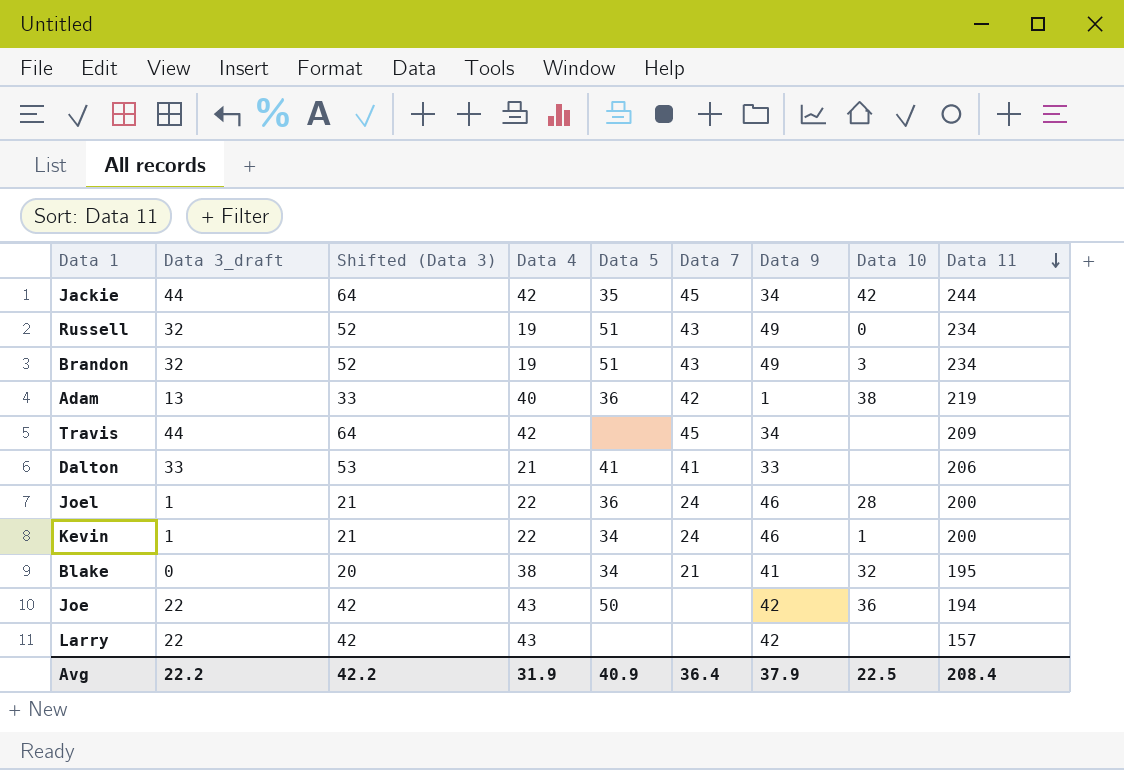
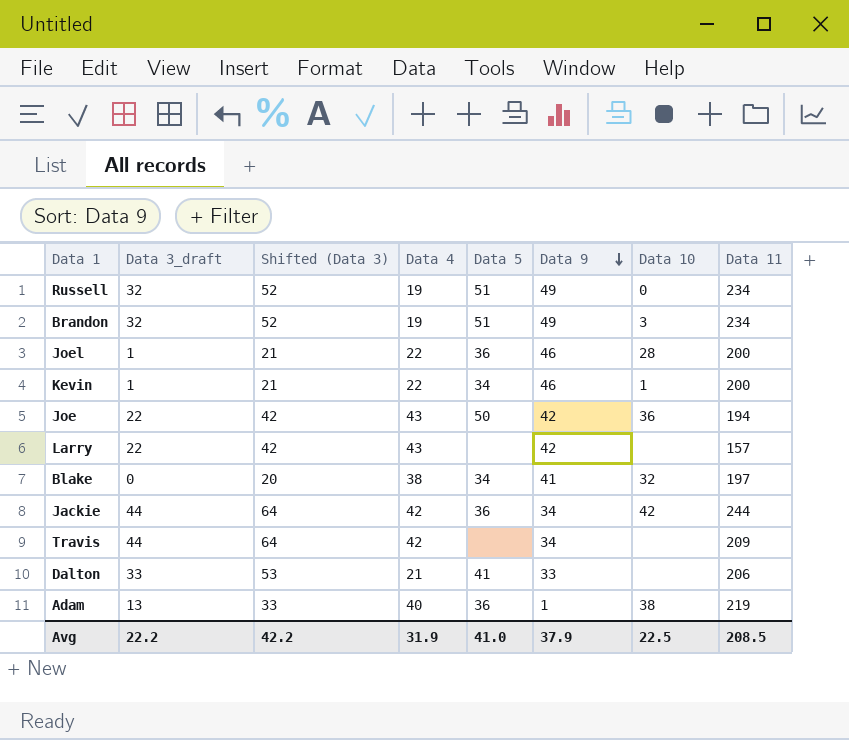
row order: Data 11 descending -> Data 9 descending
column Data 7 | position: 6 -> none
Blake | Data 11: 195 -> 197
Jackie | Data 5: 35 -> 36
Avg | Data 5: 40.9 -> 41.0
Avg | Data 11: 208.4 -> 208.5

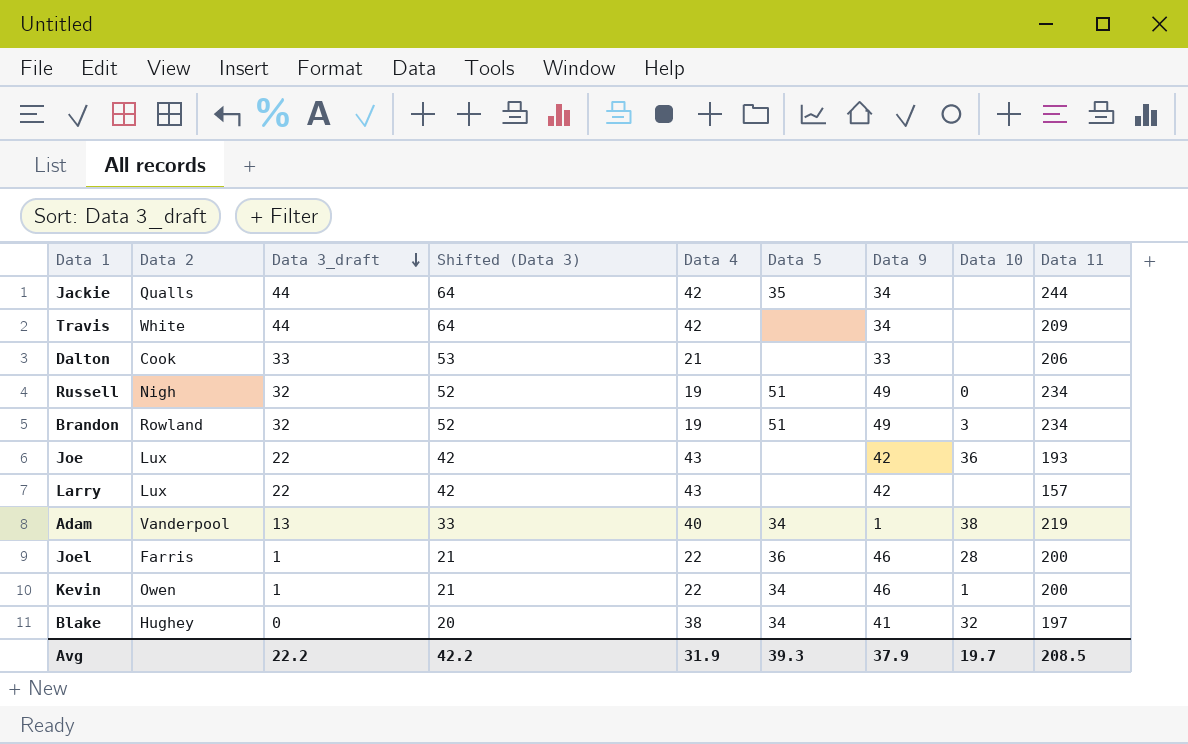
row order: Data 9 descending -> Data 3_draft descending
column Data 2 | position: none -> 2
Jackie | Data 5: 36 -> 35
Jackie | Data 10: 42 -> none
Dalton | Data 5: 41 -> none
Joe | Data 5: 50 -> none
Joe | Data 11: 194 -> 193
Adam | Data 5: 36 -> 34
Avg | Data 5: 41.0 -> 39.3
Avg | Data 10: 22.5 -> 19.7

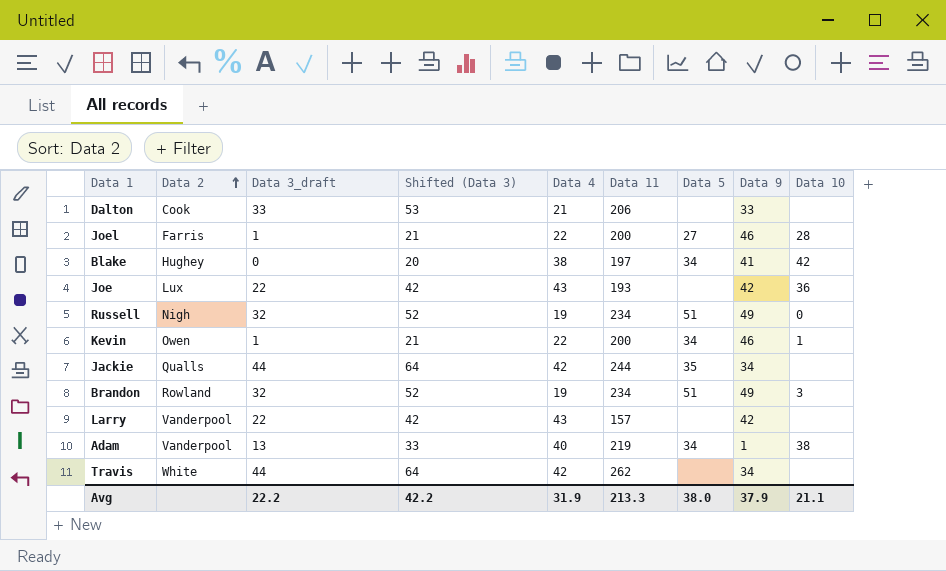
row order: Data 3_draft descending -> Data 2 ascending
column Data 11 | position: 9 -> 6
Joel | Data 5: 36 -> 27
Blake | Data 10: 32 -> 42
Larry | Data 2: Lux -> Vanderpool
Travis | Data 11: 209 -> 262
Avg | Data 11: 208.5 -> 213.3
Avg | Data 5: 39.3 -> 38.0
Avg | Data 10: 19.7 -> 21.1

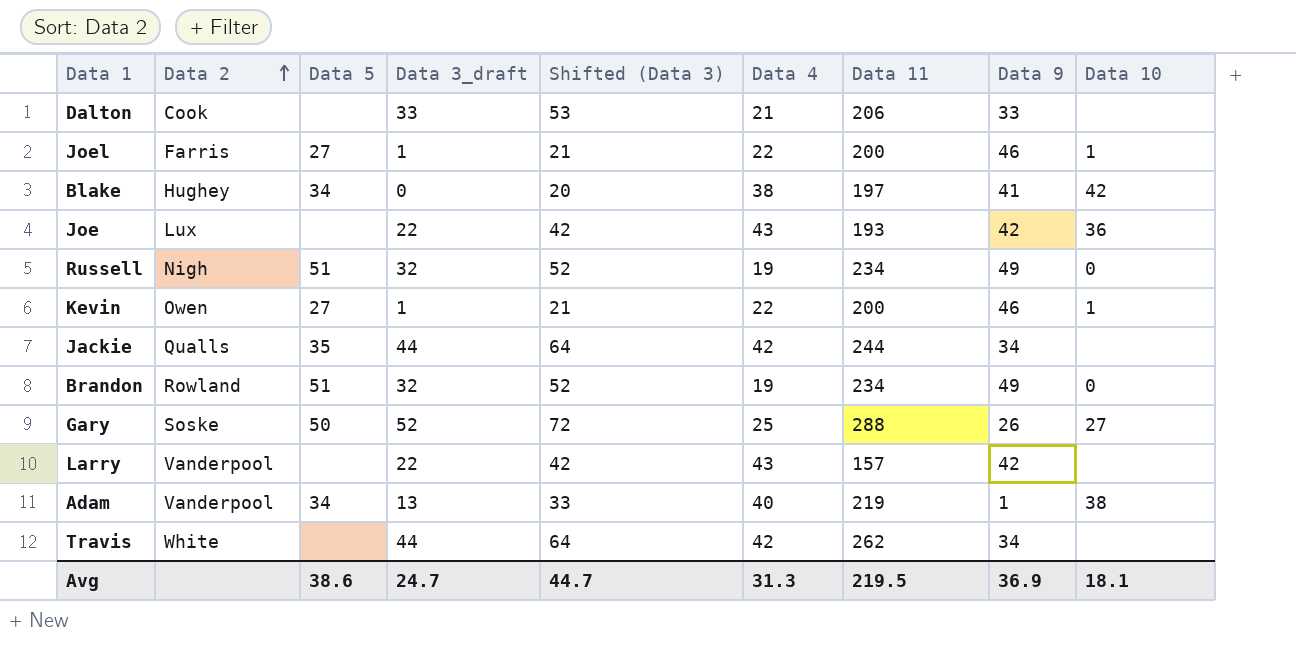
column Data 5 | position: 7 -> 3
Joel | Data 10: 28 -> 1
Kevin | Data 5: 34 -> 27
Brandon | Data 10: 3 -> 0
row Gary: none -> Soske | 50 | 52 | 72 | 25 | 288 | 26 | 27
Avg | Data 5: 38.0 -> 38.6
Avg | Data 3_draft: 22.2 -> 24.7
Avg | Shifted (Data 3): 42.2 -> 44.7
Avg | Data 4: 31.9 -> 31.3
Avg | Data 11: 213.3 -> 219.5
Avg | Data 9: 37.9 -> 36.9
Avg | Data 10: 21.1 -> 18.1

